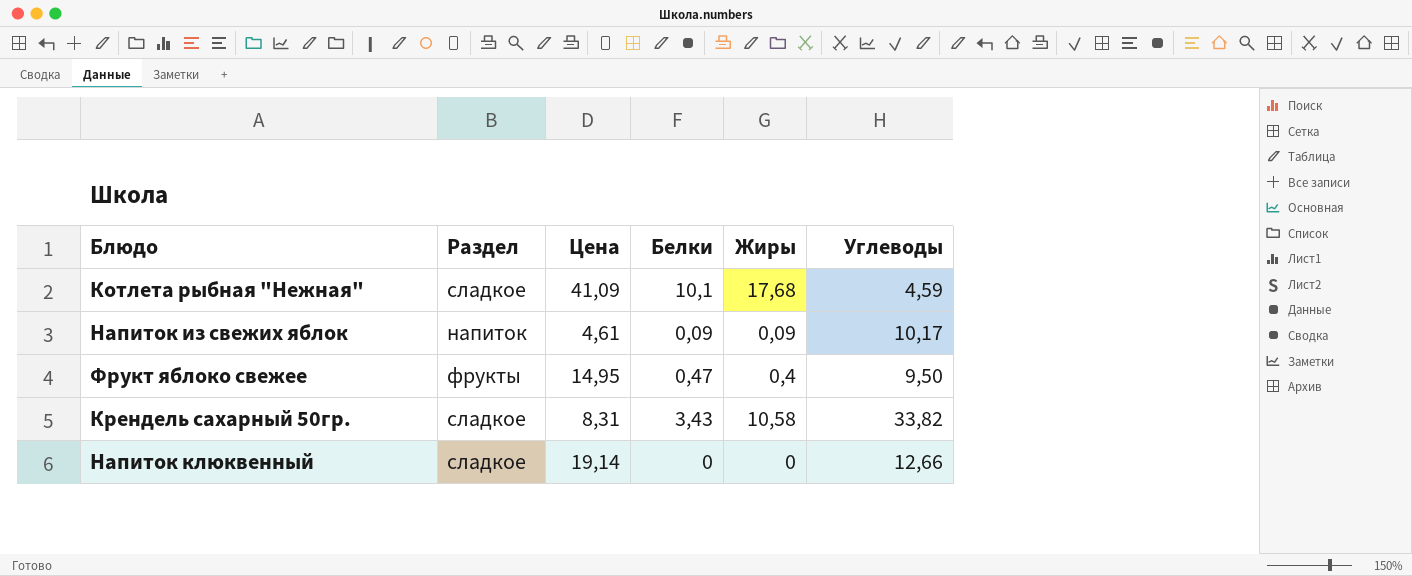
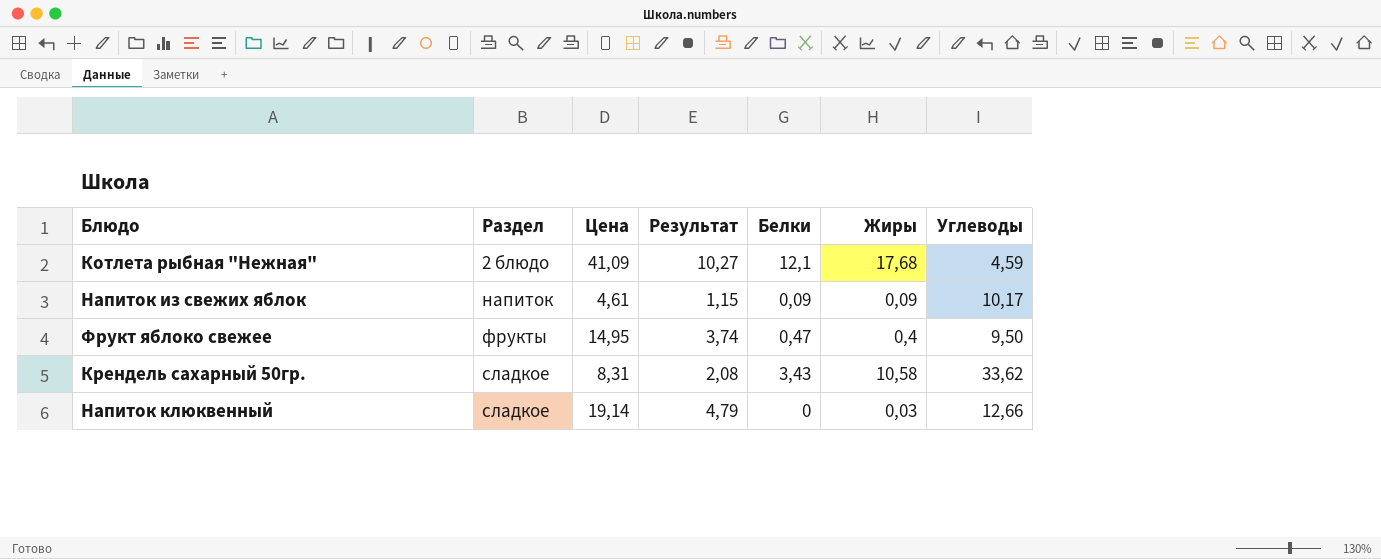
column Результат | formula: none -> [Цена] * 0,25
Котлета рыбная "Нежная" | Раздел: сладкое -> 2 блюдо
Котлета рыбная "Нежная" | Белки: 10,1 -> 12,1
Крендель сахарный 50гр. | Углеводы: 33,82 -> 33,62
Напиток клюквенный | Жиры: 0 -> 0,03

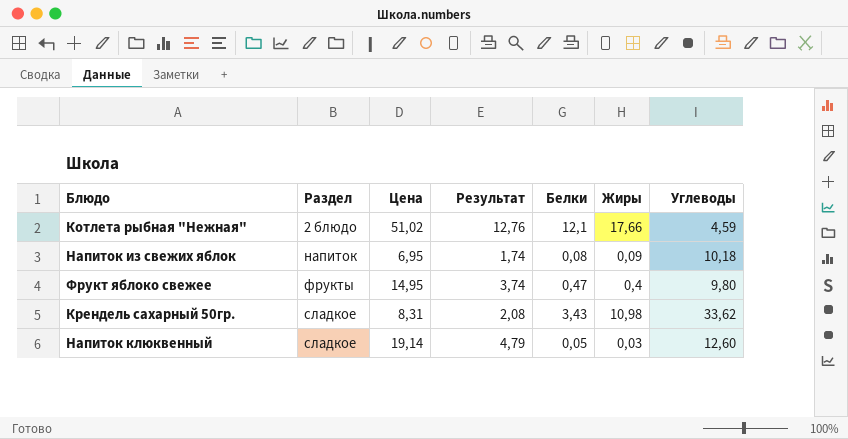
Котлета рыбная "Нежная" | Цена: 41,09 -> 51,02
Котлета рыбная "Нежная" | Результат: 10,27 -> 12,76
Котлета рыбная "Нежная" | Жиры: 17,68 -> 17,66
Напиток из свежих яблок | Цена: 4,61 -> 6,95
Напиток из свежих яблок | Результат: 1,15 -> 1,74
Напиток из свежих яблок | Белки: 0,09 -> 0,08
Напиток из свежих яблок | Углеводы: 10,17 -> 10,18
Фрукт яблоко свежее | Углеводы: 9,50 -> 9,80
Крендель сахарный 50гр. | Жиры: 10,58 -> 10,98
Напиток клюквенный | Белки: 0 -> 0,05
Напиток клюквенный | Углеводы: 12,66 -> 12,60

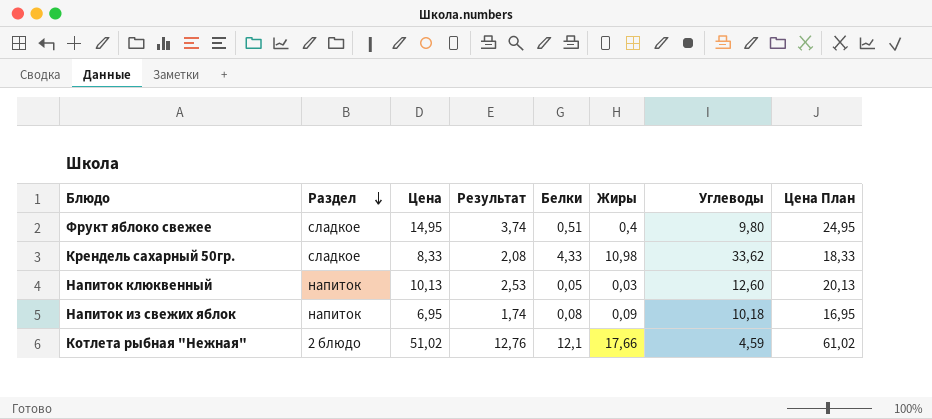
row order: none -> Раздел descending
column Цена План | formula: none -> [Цена] + 10
Фрукт яблоко свежее | Раздел: фрукты -> сладкое
Фрукт яблоко свежее | Белки: 0,47 -> 0,51
Крендель сахарный 50гр. | Цена: 8,31 -> 8,33
Крендель сахарный 50гр. | Белки: 3,43 -> 4,33
Напиток клюквенный | Раздел: сладкое -> напиток
Напиток клюквенный | Цена: 19,14 -> 10,13
Напиток клюквенный | Результат: 4,79 -> 2,53

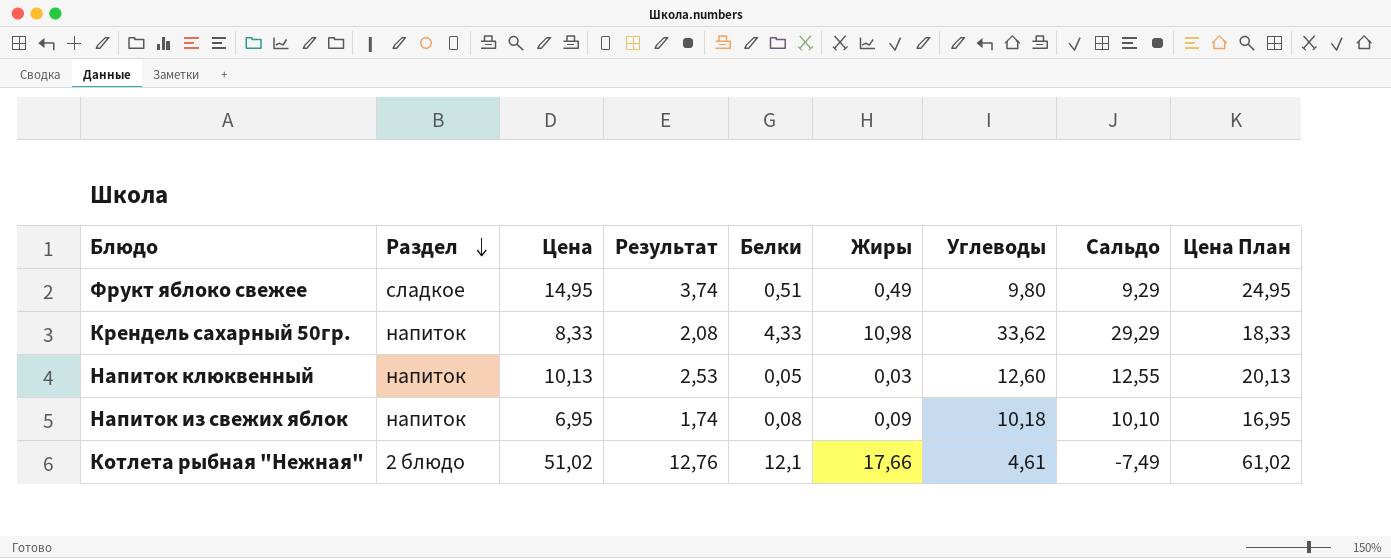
column Сальдо | formula: none -> [Углеводы] - [Белки]
Фрукт яблоко свежее | Жиры: 0,4 -> 0,49
Крендель сахарный 50гр. | Раздел: сладкое -> напиток
Котлета рыбная "Нежная" | Углеводы: 4,59 -> 4,61

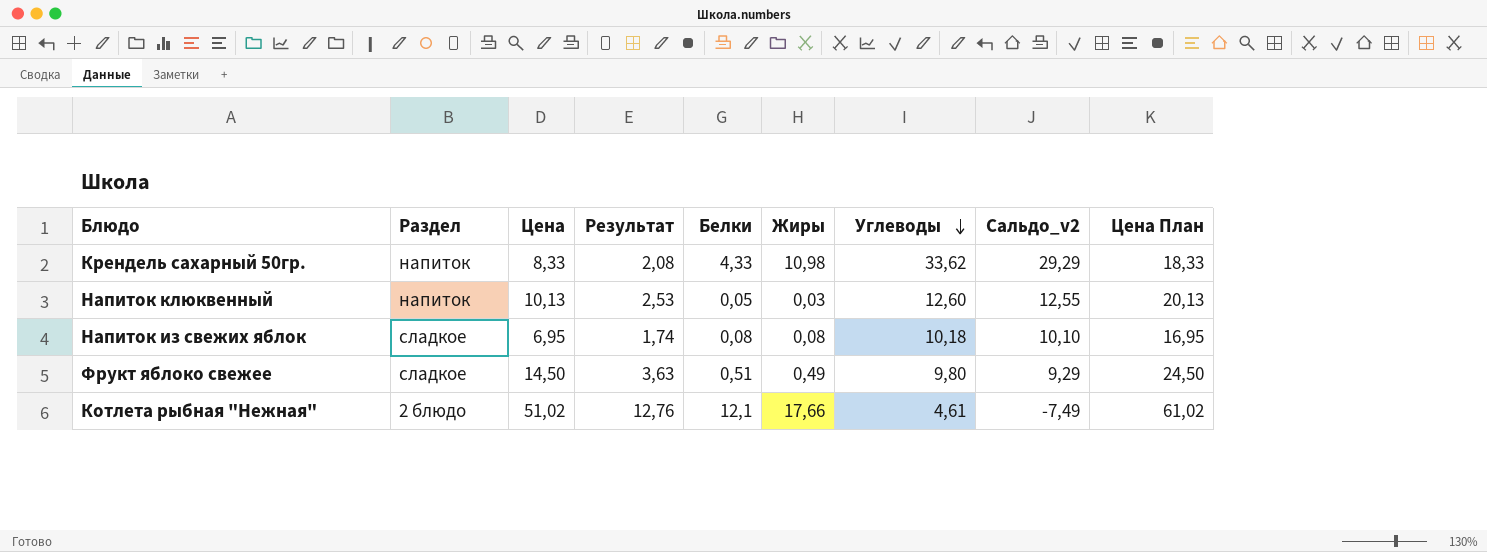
row order: Раздел descending -> Углеводы descending
column name: Сальдо -> Сальдо_v2
Напиток из свежих яблок | Раздел: напиток -> сладкое
Напиток из свежих яблок | Жиры: 0,09 -> 0,08
Фрукт яблоко свежее | Цена: 14,95 -> 14,50
Фрукт яблоко свежее | Результат: 3,74 -> 3,63
Фрукт яблоко свежее | Цена План: 24,95 -> 24,50

